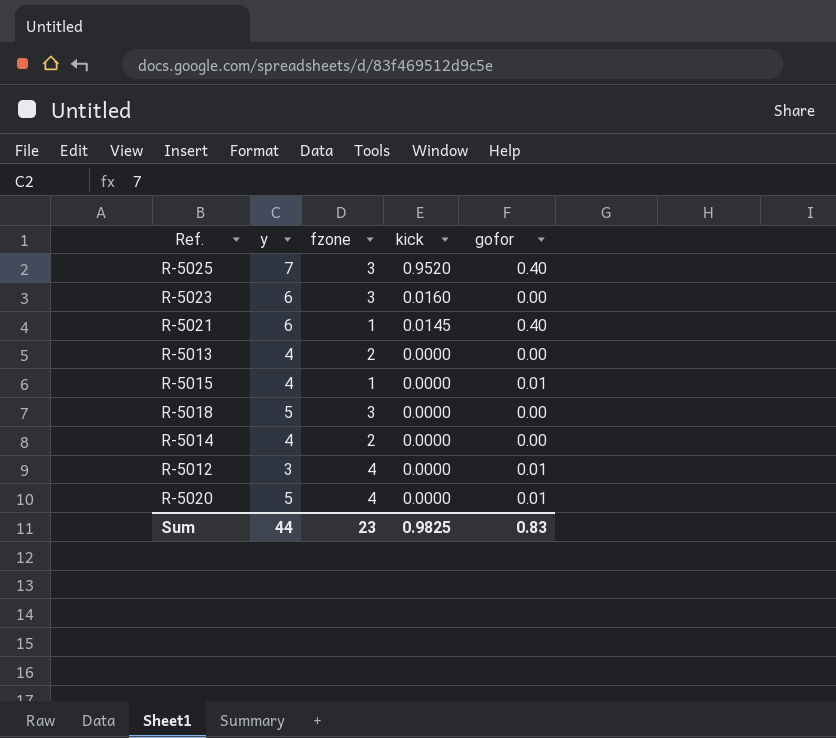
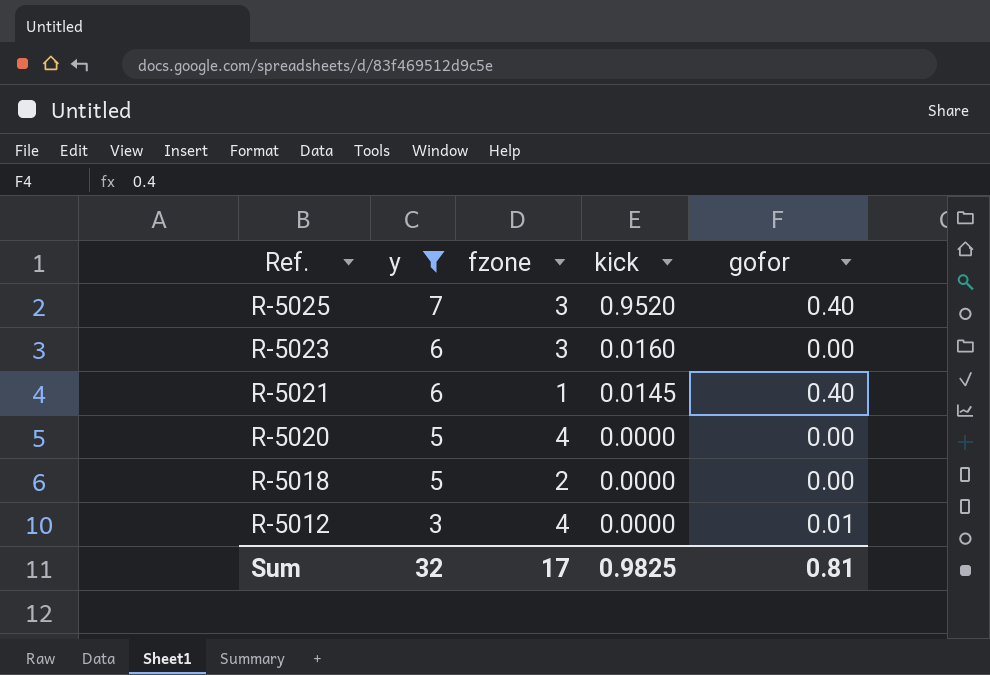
filter: none -> y != 4
row order: kick descending -> Ref. descending
R-5020 | gofor: 0.01 -> 0.00
R-5018 | fzone: 3 -> 2
Sum | y: 44 -> 32
Sum | fzone: 23 -> 17
Sum | gofor: 0.83 -> 0.81

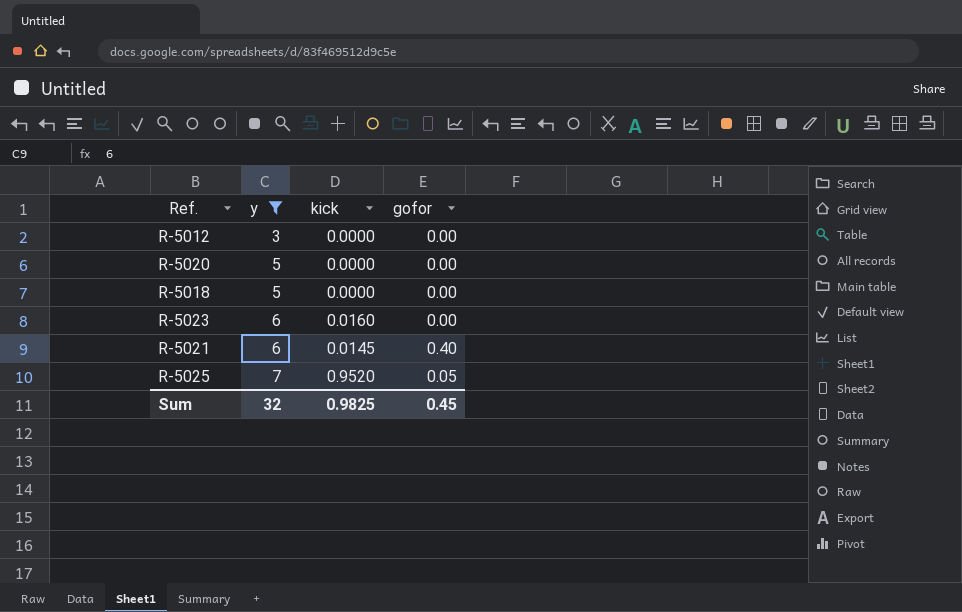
row order: Ref. descending -> y ascending
column fzone | position: 3 -> none
R-5012 | gofor: 0.01 -> 0.00
R-5025 | gofor: 0.40 -> 0.05
Sum | gofor: 0.81 -> 0.45

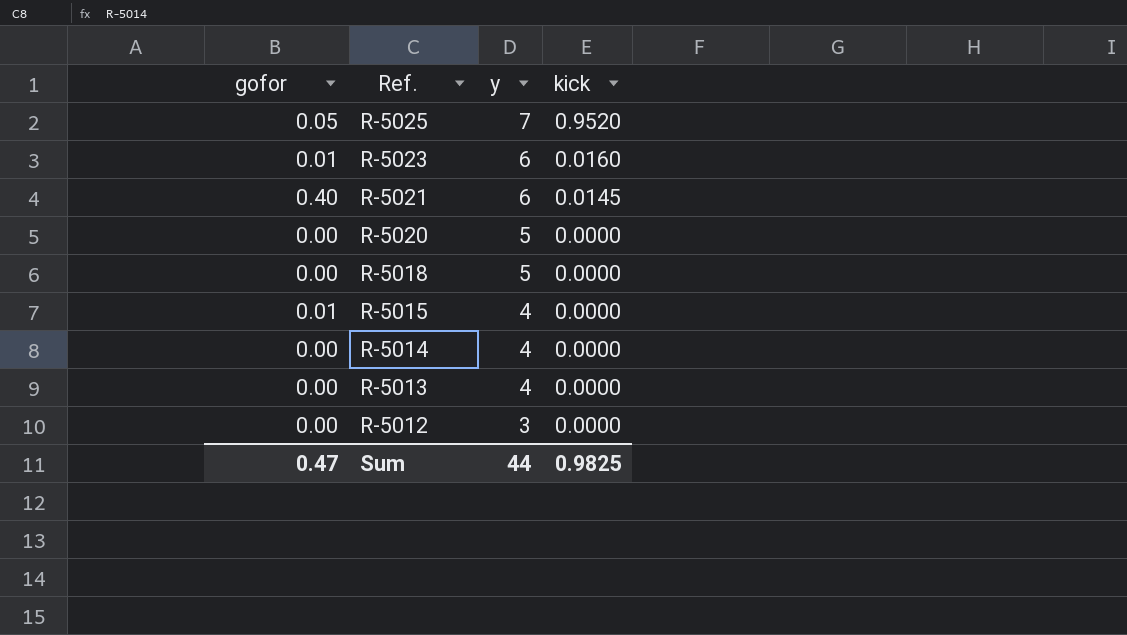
filter: y != 4 -> none
row order: y ascending -> Ref. descending
column gofor | position: 4 -> 1
R-5023 | gofor: 0.00 -> 0.01
Sum | gofor: 0.45 -> 0.47
Sum | y: 32 -> 44

